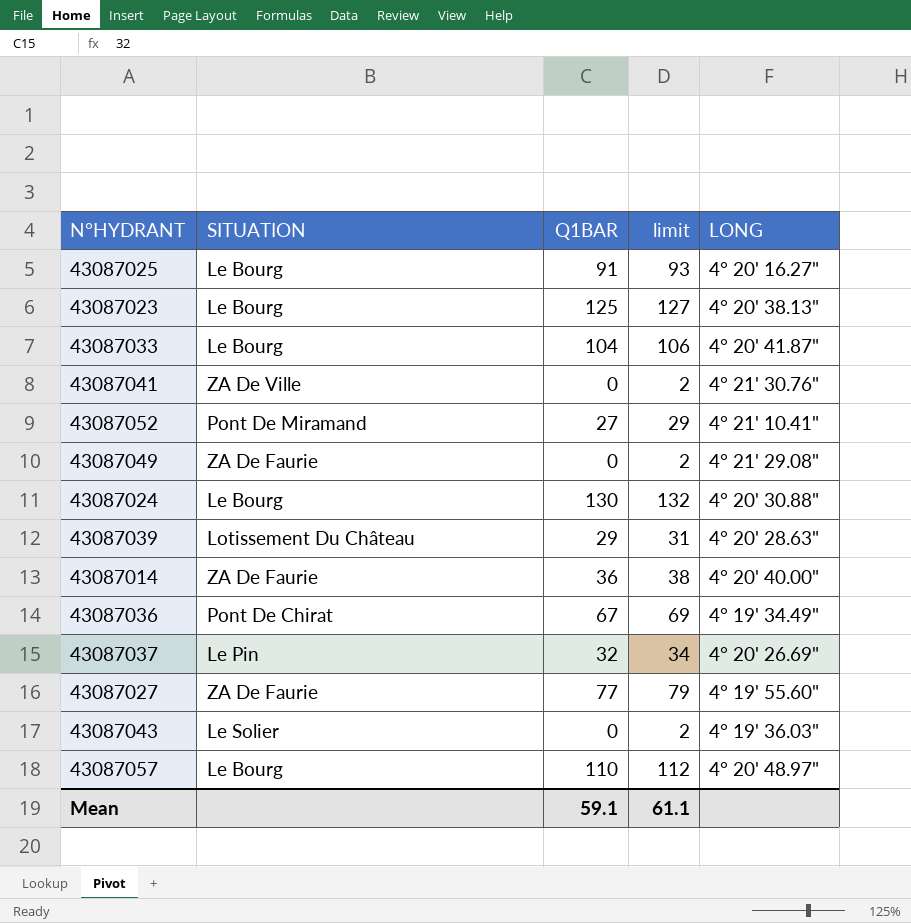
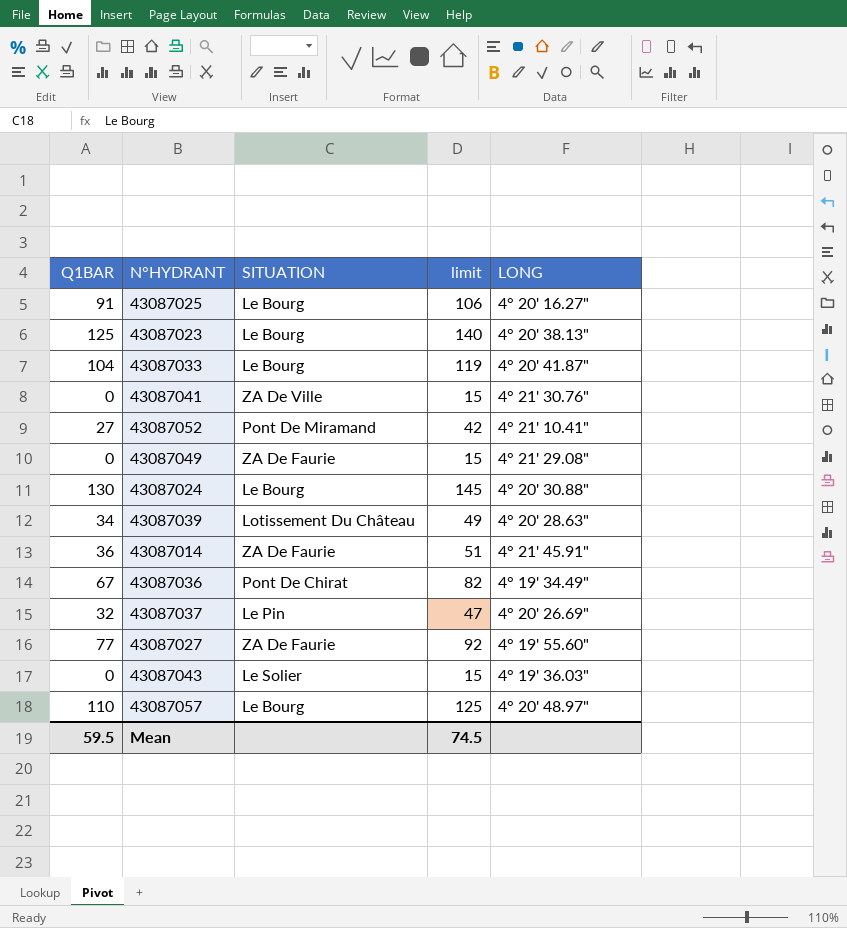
column Q1BAR | position: 3 -> 1
column limit | formula: [Q1BAR] + 2 -> [Q1BAR] + 15
43087039 | Q1BAR: 29 -> 34
43087014 | LONG: 4° 20' 40.00" -> 4° 21' 45.91"
Mean | Q1BAR: 59.1 -> 59.5
Mean | limit: 61.1 -> 74.5

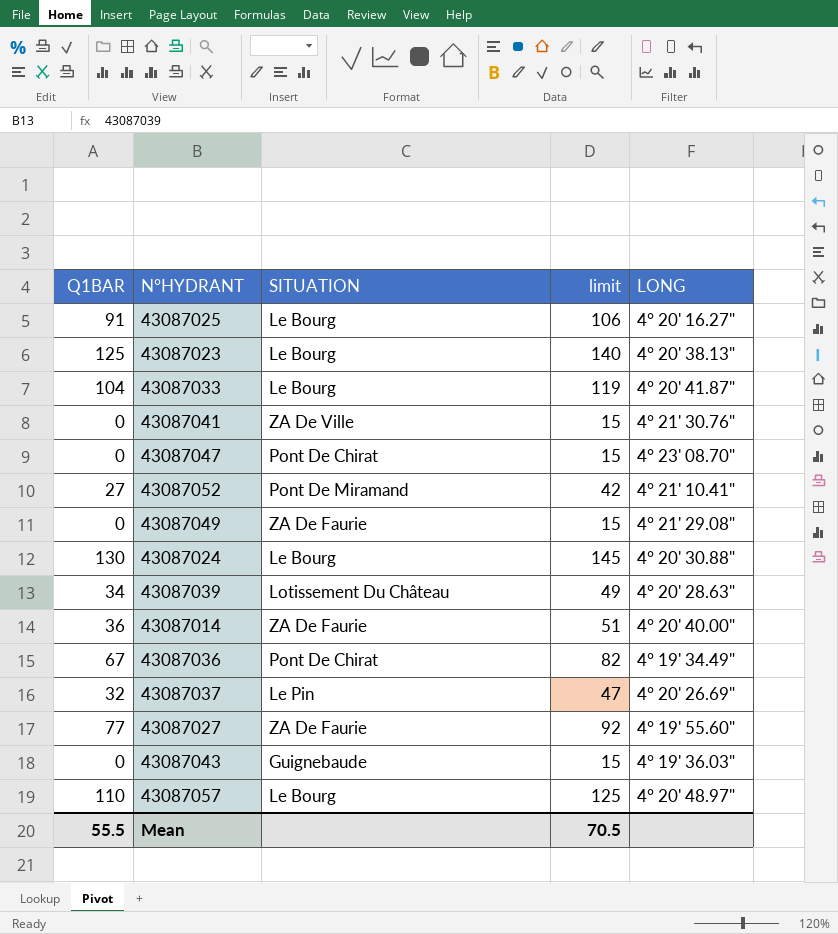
row 43087047: none -> 0 | Pont De Chirat | 15 | 4° 23' 08.70"
43087014 | LONG: 4° 21' 45.91" -> 4° 20' 40.00"
43087043 | SITUATION: Le Solier -> Guignebaude
Mean | Q1BAR: 59.5 -> 55.5
Mean | limit: 74.5 -> 70.5

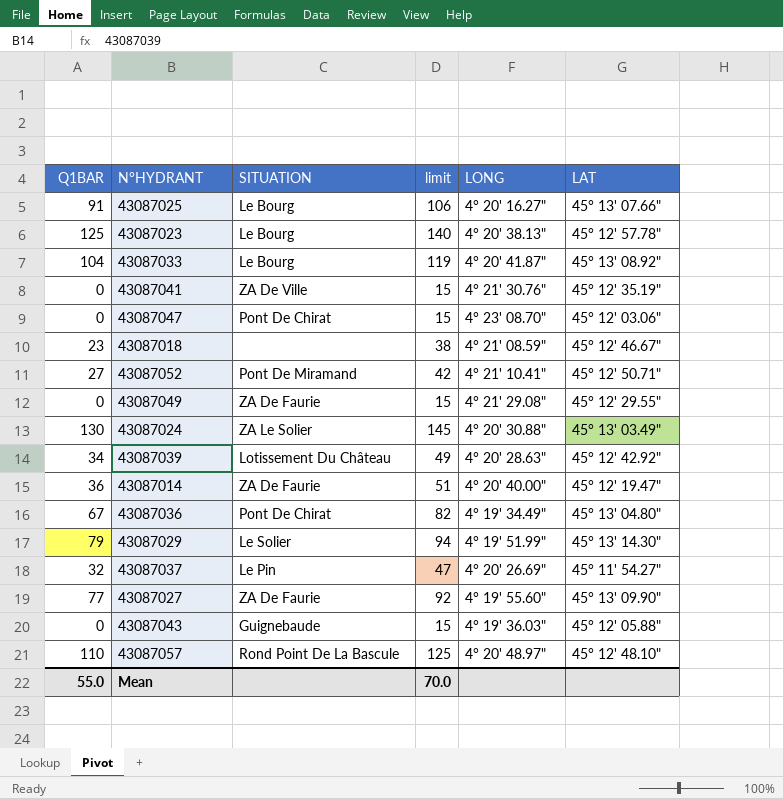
column LAT | position: none -> 6
row 43087018: none -> 23 | none | 38 | 4° 21' 08.59" | 45° 12' 46.67"
43087024 | SITUATION: Le Bourg -> ZA Le Solier
row 43087029: none -> 79 | Le Solier | 94 | 4° 19' 51.99" | 45° 13' 14.30"
43087057 | SITUATION: Le Bourg -> Rond Point De La Bascule
Mean | Q1BAR: 55.5 -> 55.0
Mean | limit: 70.5 -> 70.0

